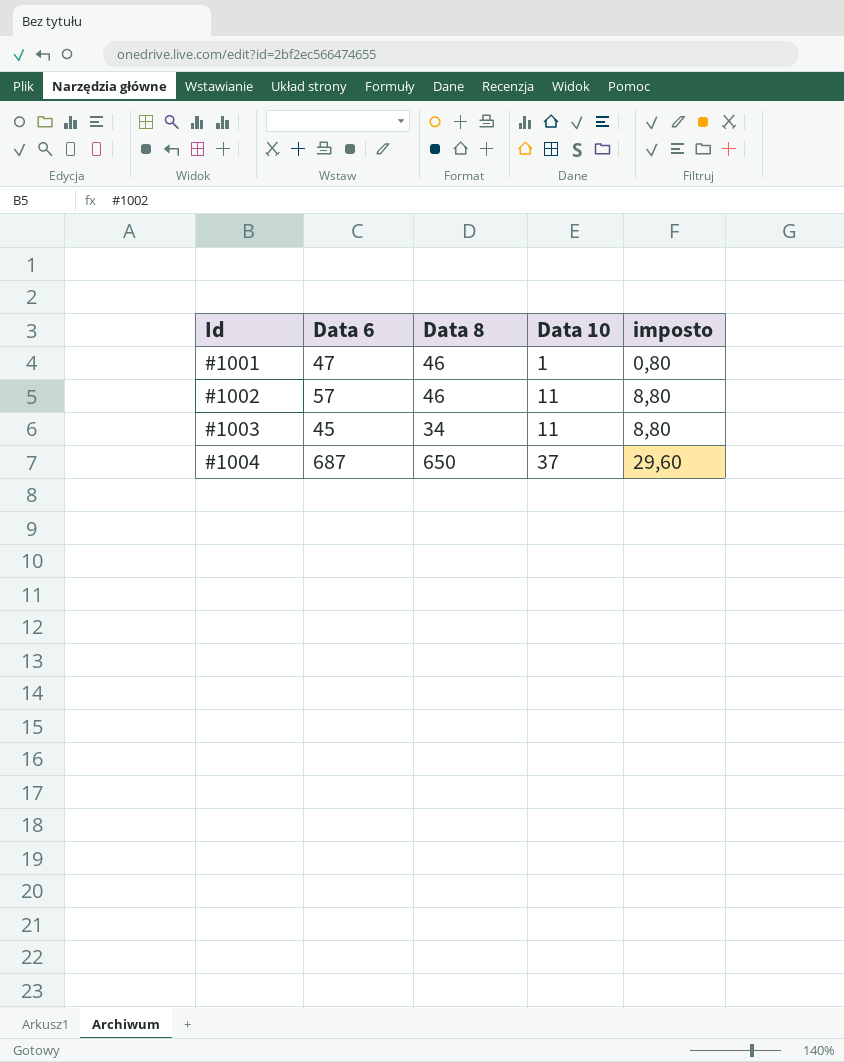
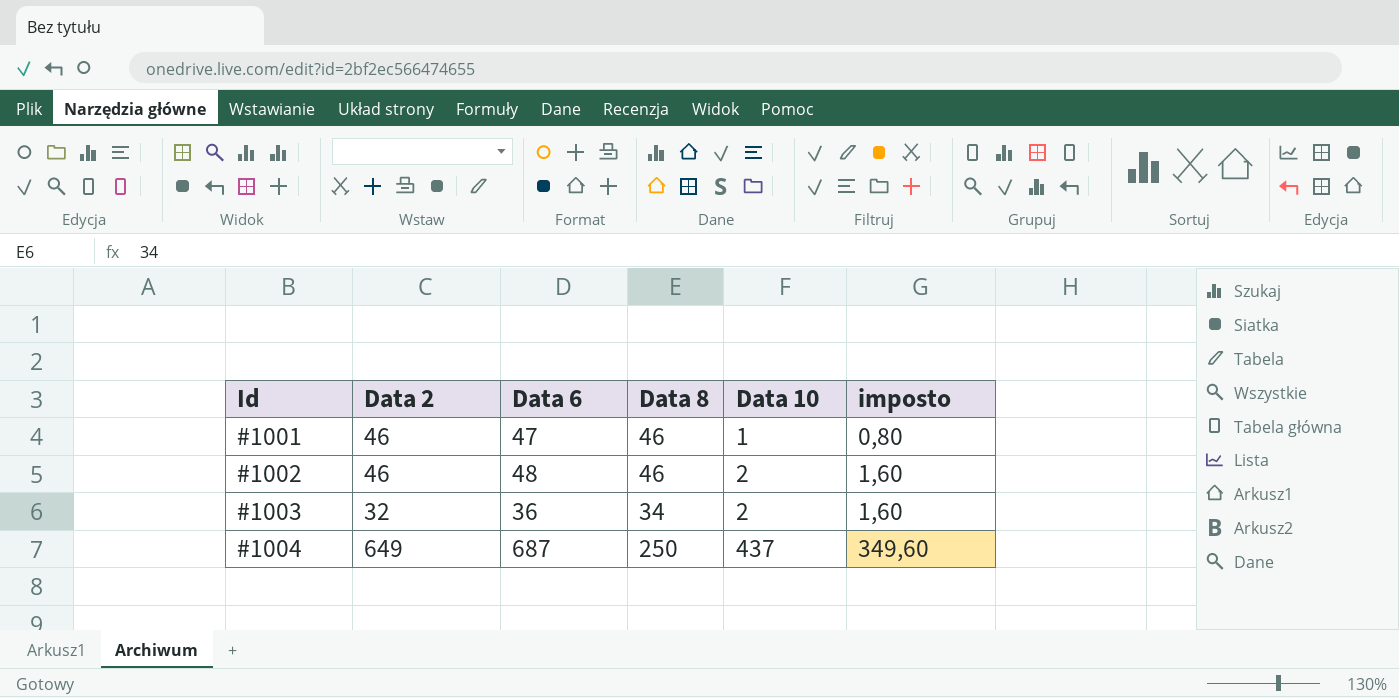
column Data 2 | position: none -> 2
#1002 | Data 6: 57 -> 48
#1002 | Data 10: 11 -> 2
#1002 | imposto: 8,80 -> 1,60
#1003 | Data 6: 45 -> 36
#1003 | Data 10: 11 -> 2
#1003 | imposto: 8,80 -> 1,60
#1004 | Data 8: 650 -> 250
#1004 | Data 10: 37 -> 437
#1004 | imposto: 29,60 -> 349,60

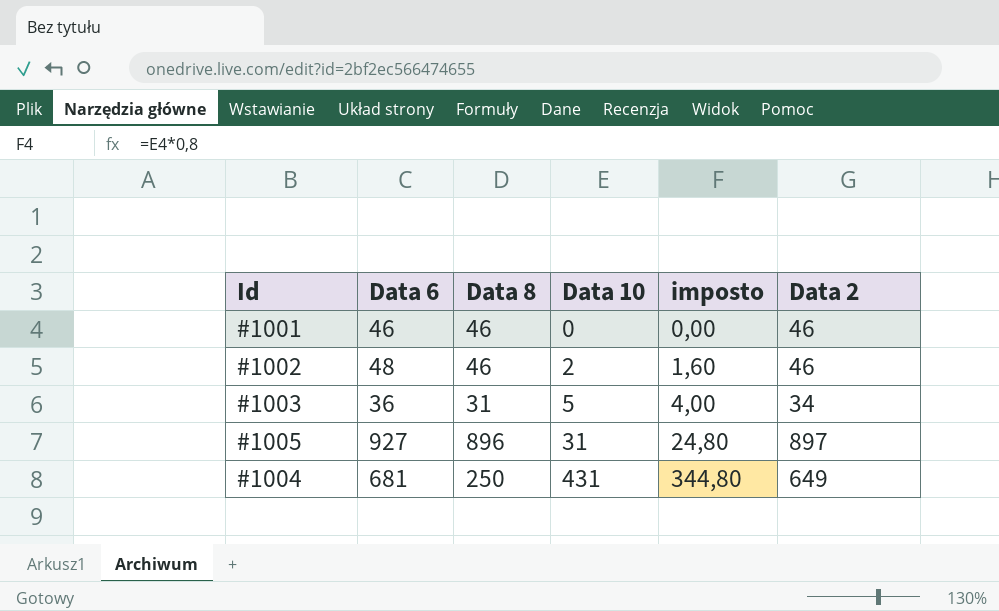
column Data 2 | position: 2 -> 6
#1001 | Data 6: 47 -> 46
#1001 | Data 10: 1 -> 0
#1001 | imposto: 0,80 -> 0,00
#1003 | Data 8: 34 -> 31
#1003 | Data 10: 2 -> 5
#1003 | imposto: 1,60 -> 4,00
#1003 | Data 2: 32 -> 34
row #1005: none -> 927 | 896 | 31 | 24,80 | 897
#1004 | Data 6: 687 -> 681
#1004 | Data 10: 437 -> 431
#1004 | imposto: 349,60 -> 344,80

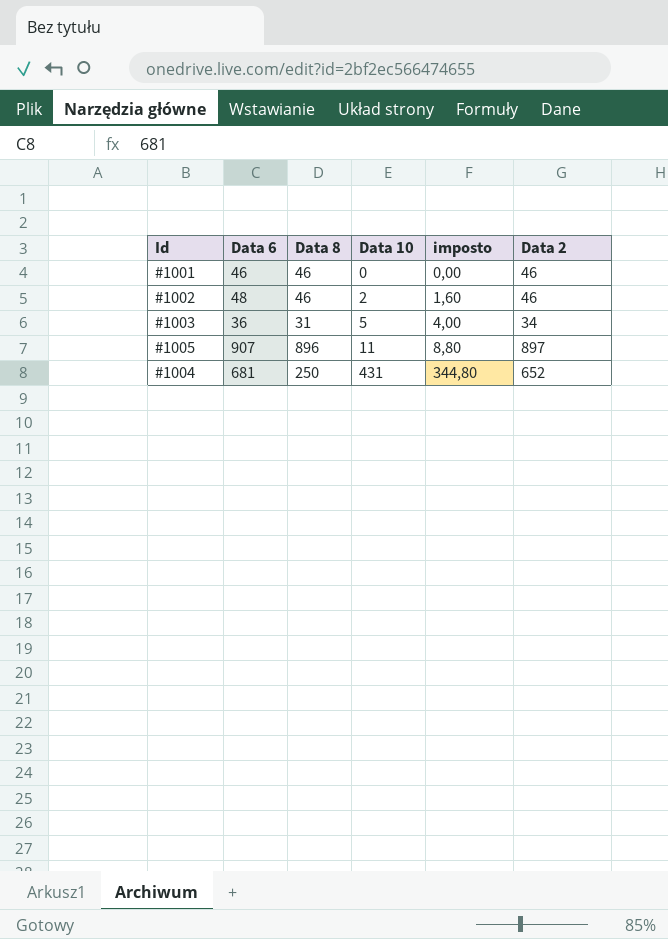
#1005 | Data 6: 927 -> 907
#1005 | Data 10: 31 -> 11
#1005 | imposto: 24,80 -> 8,80
#1004 | Data 2: 649 -> 652

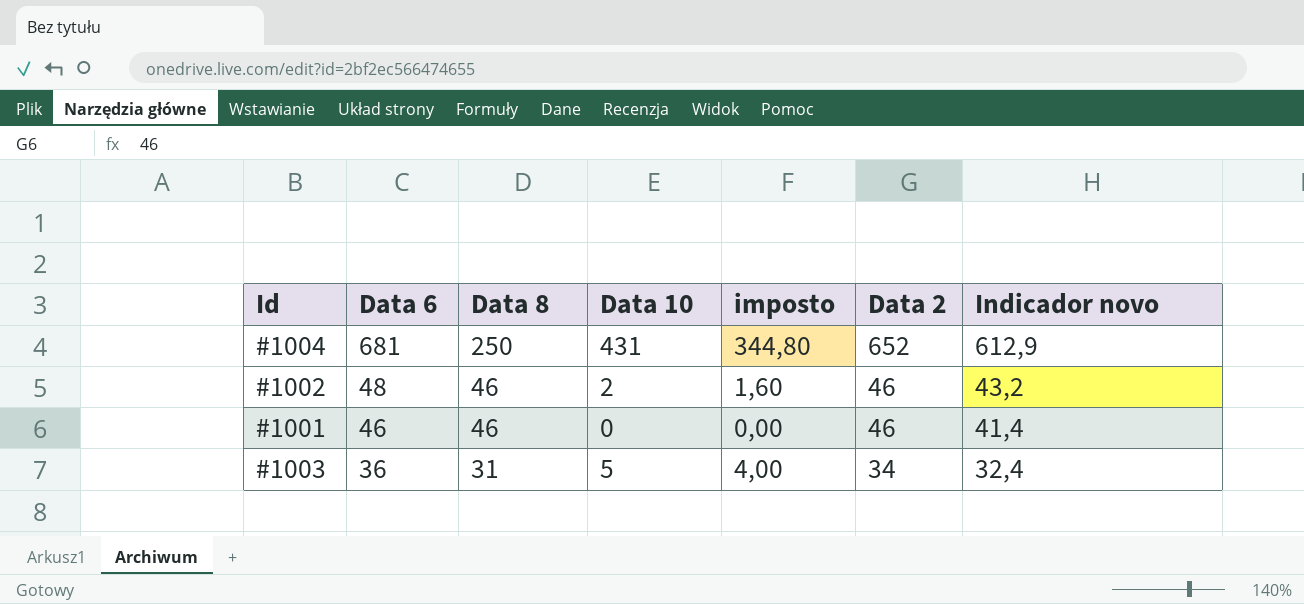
row order: Data 10 ascending -> Data 6 descending
column Indicador novo | formula: none -> [Data 6] * 0,9
row #1005: 907 | 896 | 11 | 8,80 | 897 -> none

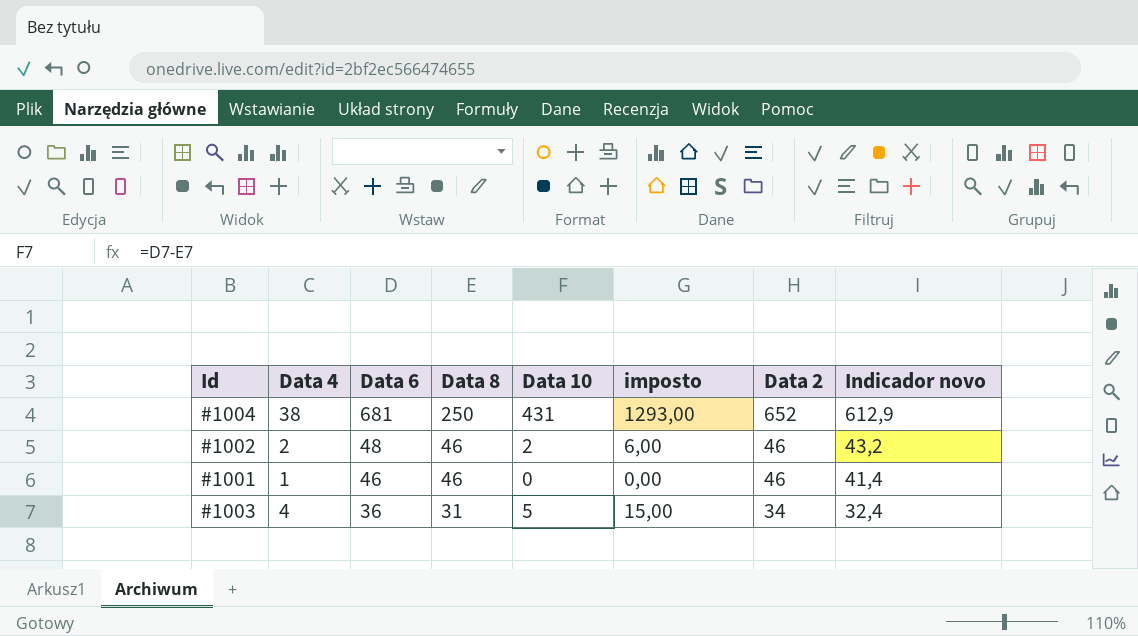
column Data 4 | position: none -> 2
column imposto | formula: [Data 10] * 0,8 -> [Data 10] * 3

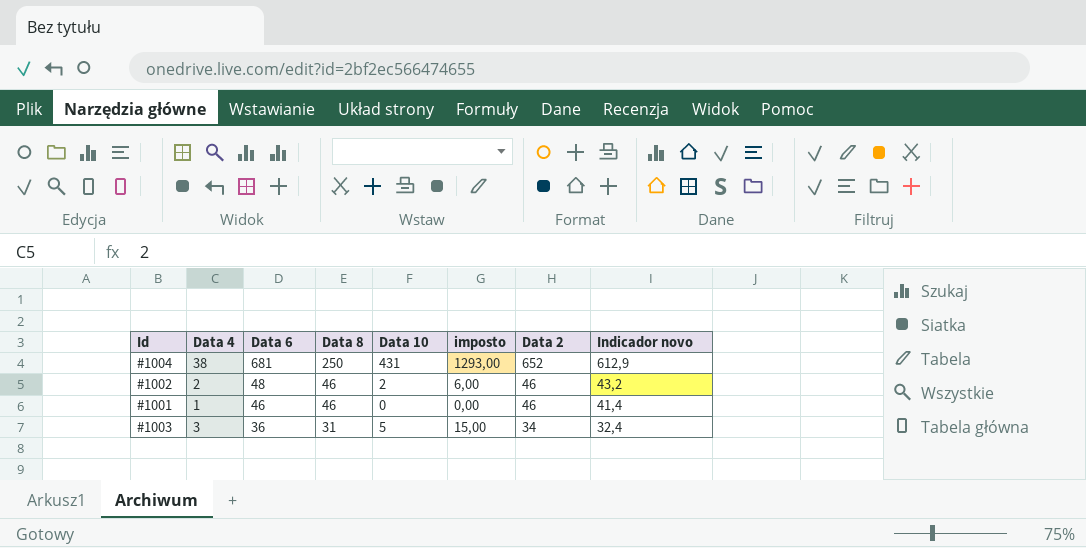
#1003 | Data 4: 4 -> 3

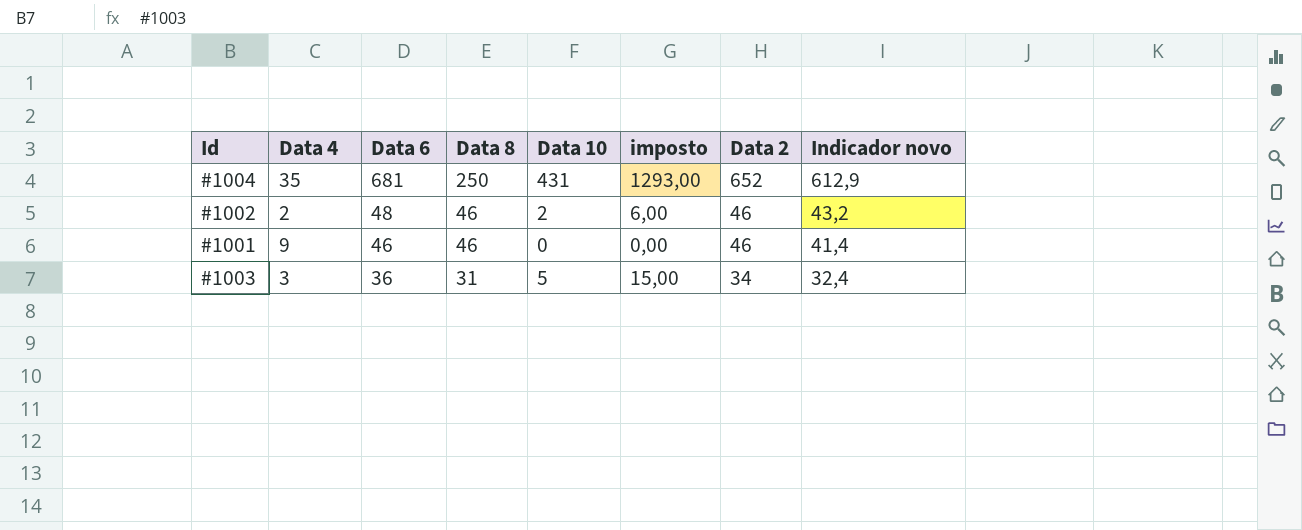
#1004 | Data 4: 38 -> 35
#1001 | Data 4: 1 -> 9

